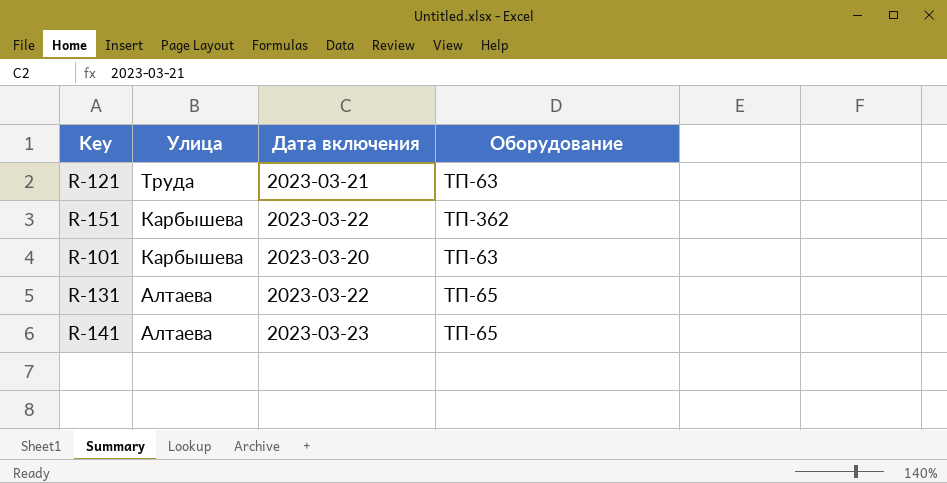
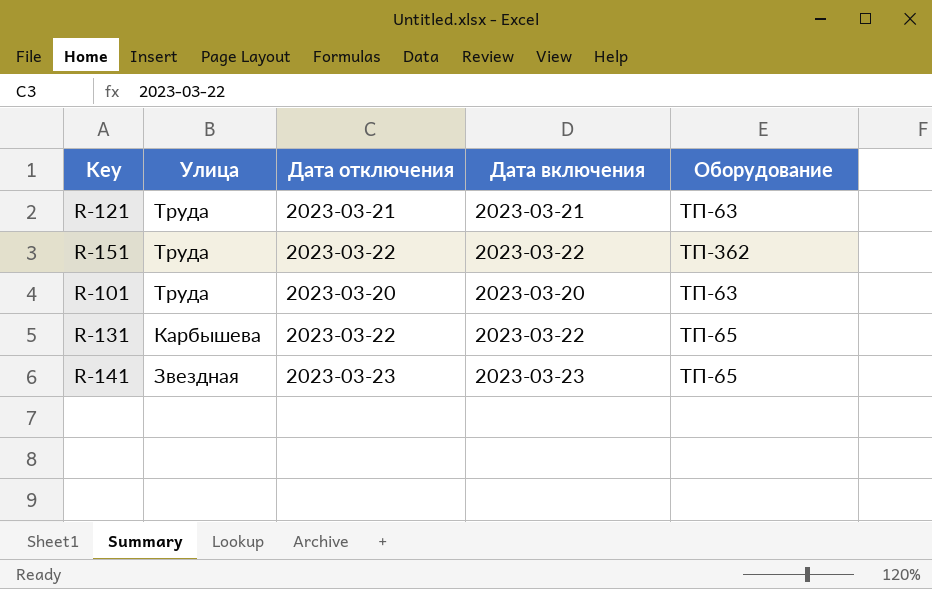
column Дата отключения | position: none -> 3
R-151 | Улица: Карбышева -> Труда
R-101 | Улица: Карбышева -> Труда
R-131 | Улица: Алтаева -> Карбышева
R-141 | Улица: Алтаева -> Звездная

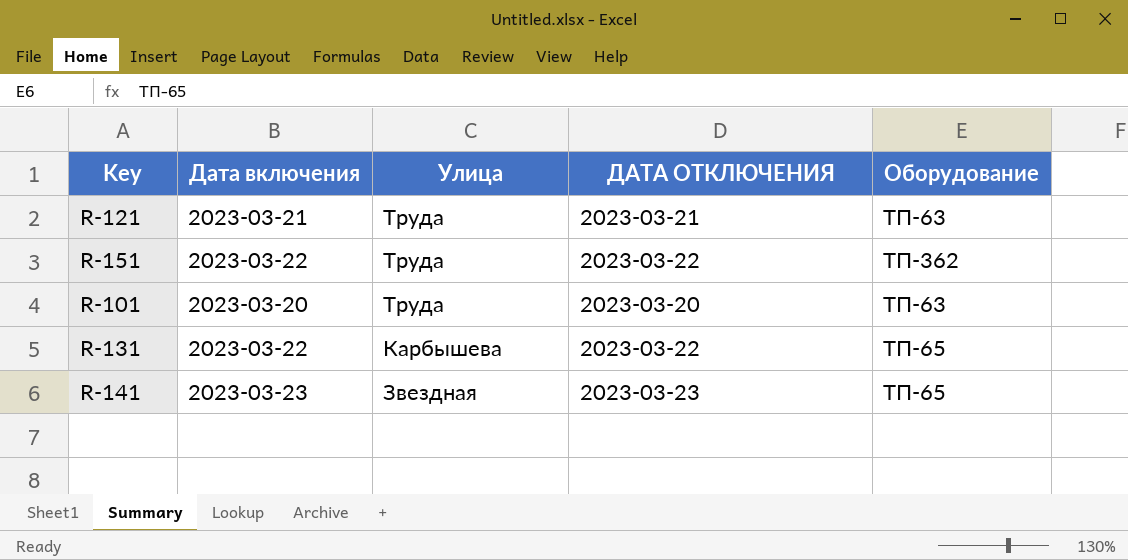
column Дата включения | position: 4 -> 2
column name: Дата отключения -> ДАТА ОТКЛЮЧЕНИЯ

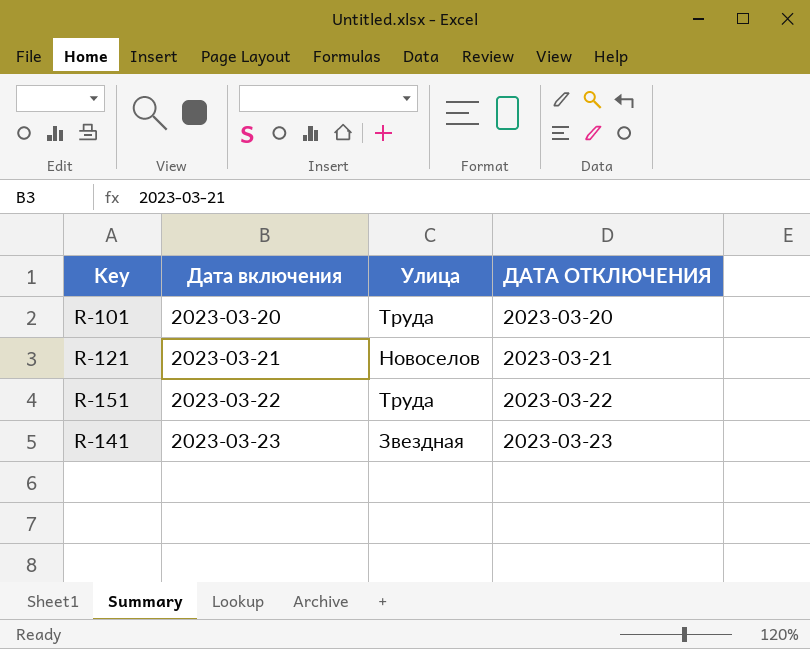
row order: Улица descending -> Дата включения ascending
column Оборудование | position: 5 -> none
row R-131: 2023-03-22 | Карбышева | 2023-03-22 | ТП-65 -> none
R-121 | Улица: Труда -> Новоселов

